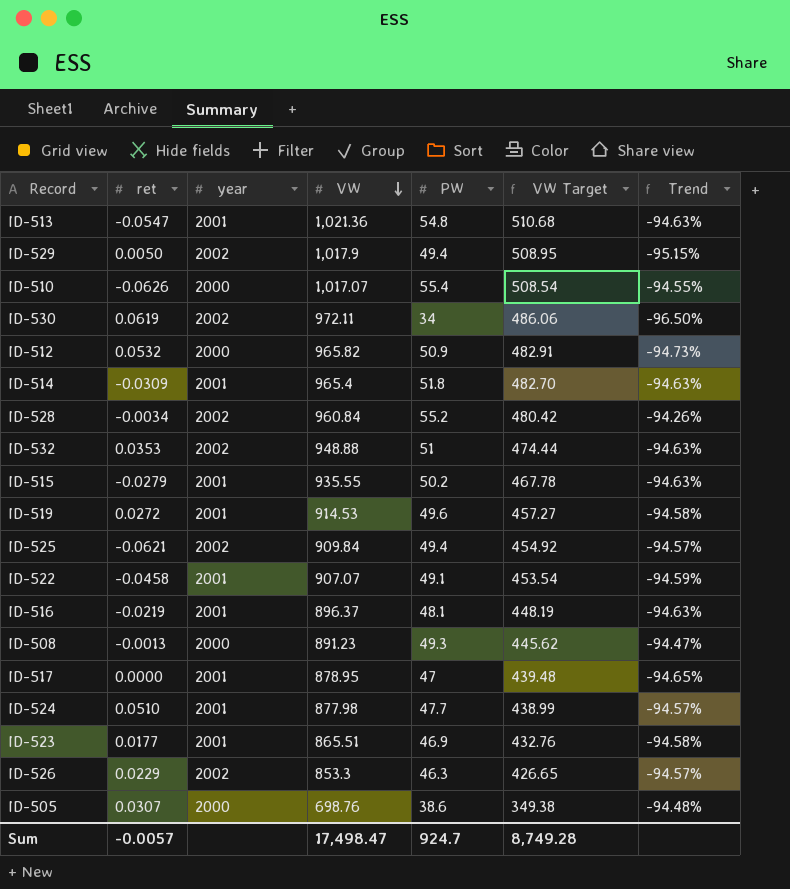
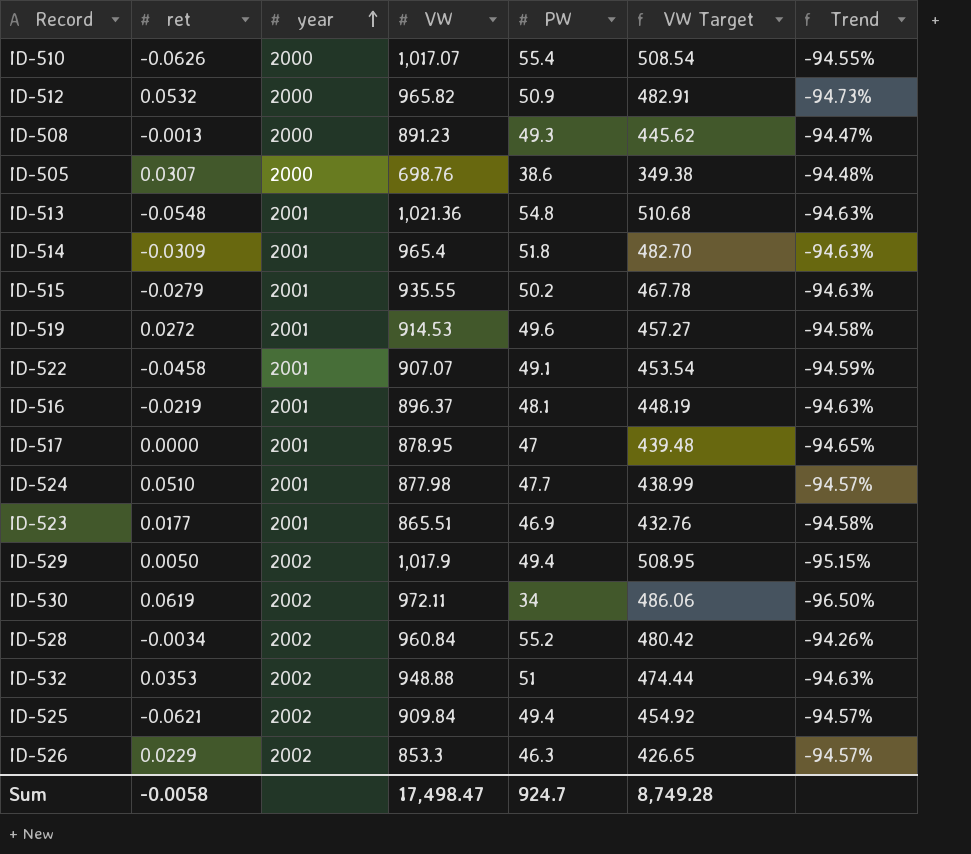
row order: VW descending -> year ascending
ID-513 | ret: -0.0547 -> -0.0548
Sum | ret: -0.0057 -> -0.0058

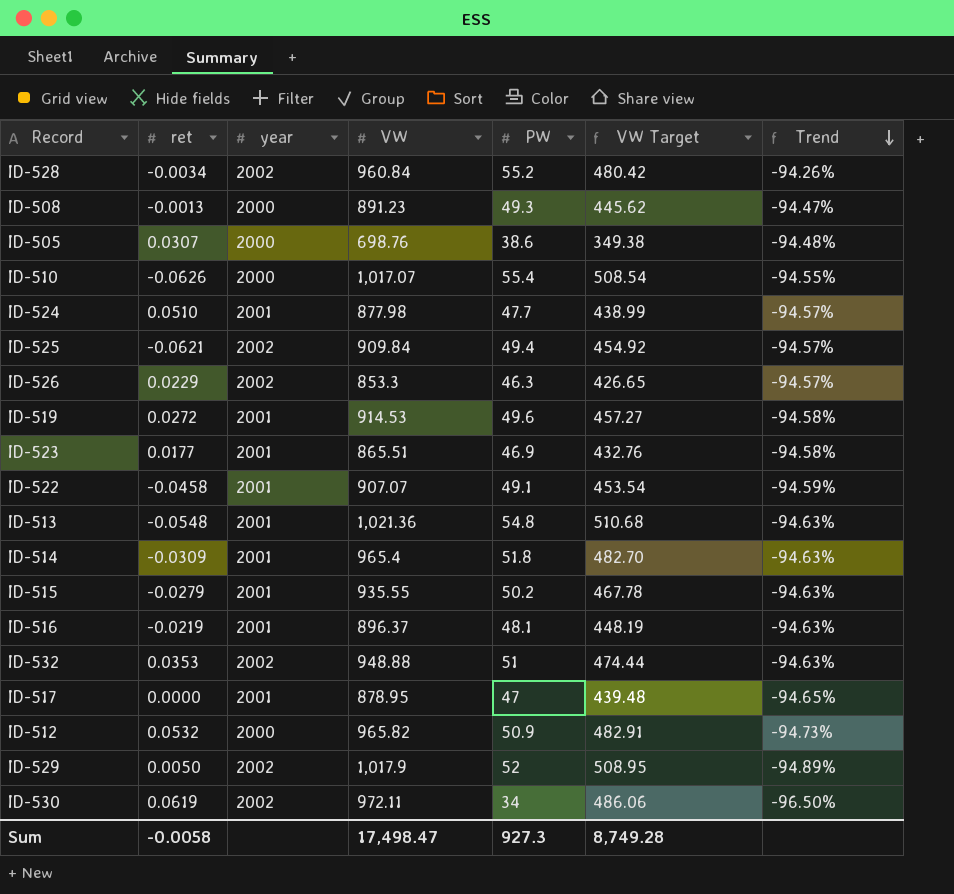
row order: year ascending -> Trend descending
ID-529 | PW: 49.4 -> 52
ID-529 | Trend: -95.15% -> -94.89%
Sum | PW: 924.7 -> 927.3

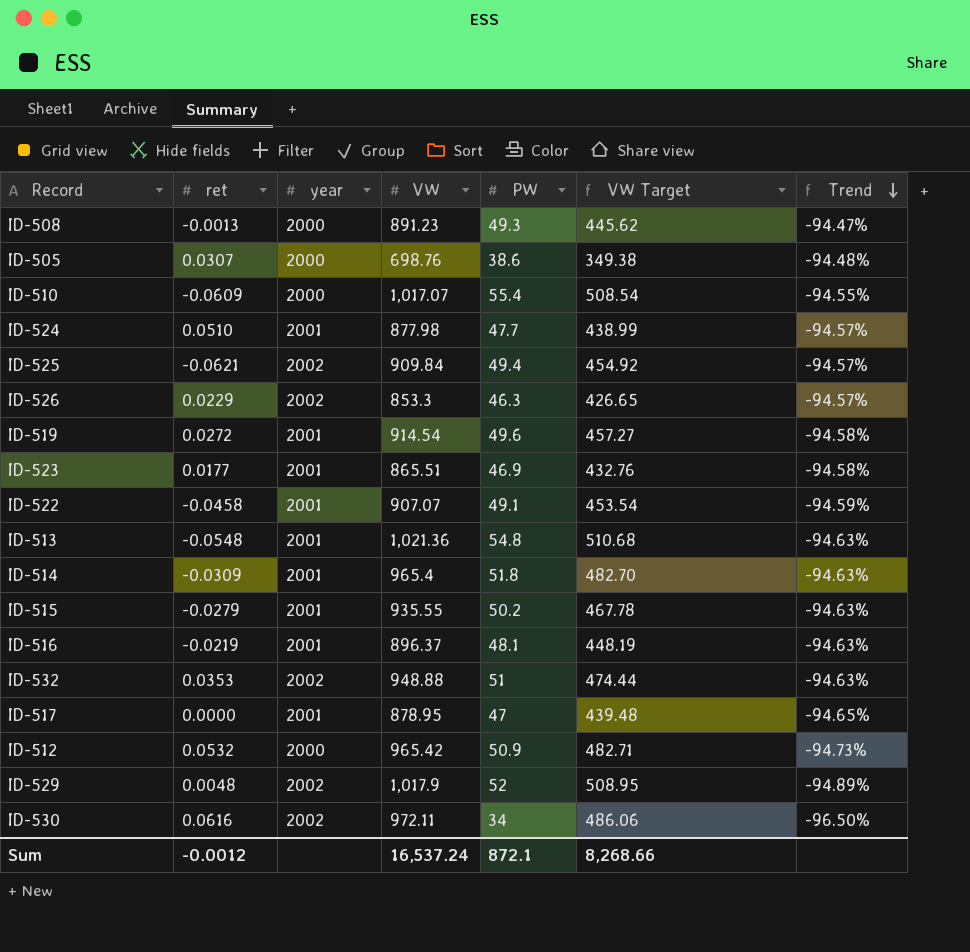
row ID-528: -0.0034 | 2002 | 960.84 | 55.2 | 480.42 | -94.26% -> none
ID-510 | ret: -0.0626 -> -0.0609
ID-519 | VW: 914.53 -> 914.54
ID-512 | VW: 965.82 -> 965.42
ID-512 | VW Target: 482.91 -> 482.71
ID-529 | ret: 0.0050 -> 0.0048
ID-530 | ret: 0.0619 -> 0.0616
Sum | ret: -0.0058 -> -0.0012
Sum | VW: 17,498.47 -> 16,537.24
Sum | PW: 927.3 -> 872.1
Sum | VW Target: 8,749.28 -> 8,268.66

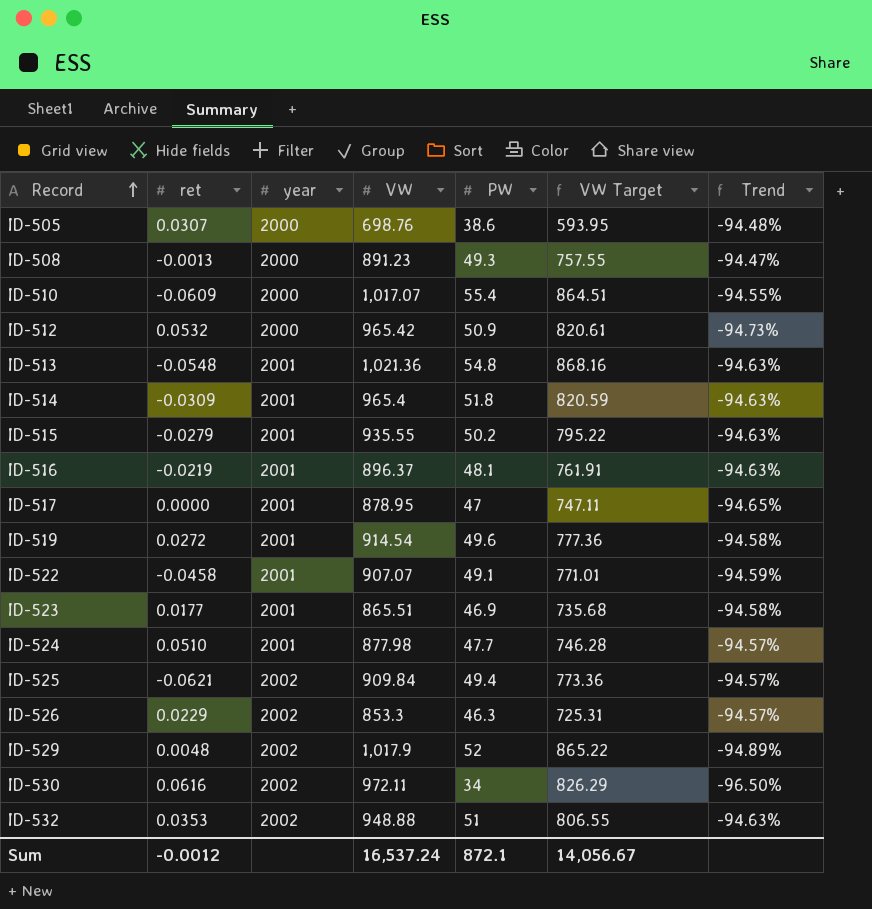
row order: Trend descending -> Record ascending
column VW Target | formula: [VW] * 0.5 -> [VW] * 0.85
Sum | VW Target: 8,268.66 -> 14,056.67

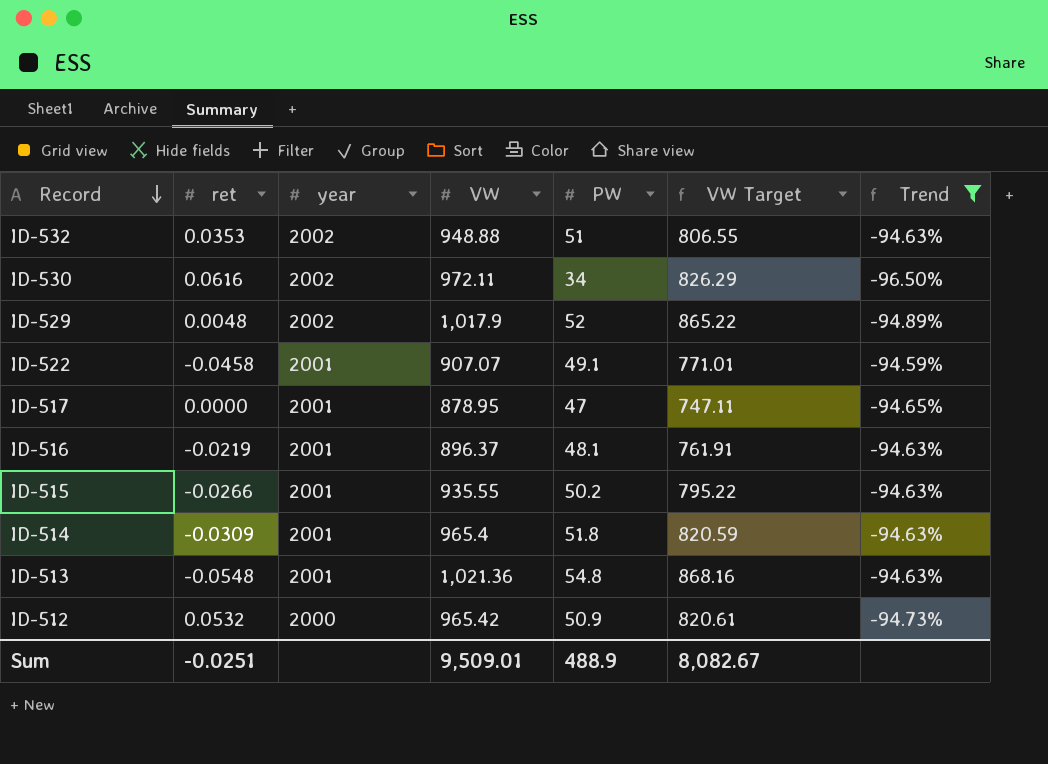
filter: none -> Trend <= -94.59%
row order: Record ascending -> Record descending
ID-515 | ret: -0.0279 -> -0.0266
Sum | ret: -0.0012 -> -0.0251
Sum | VW: 16,537.24 -> 9,509.01
Sum | PW: 872.1 -> 488.9
Sum | VW Target: 14,056.67 -> 8,082.67

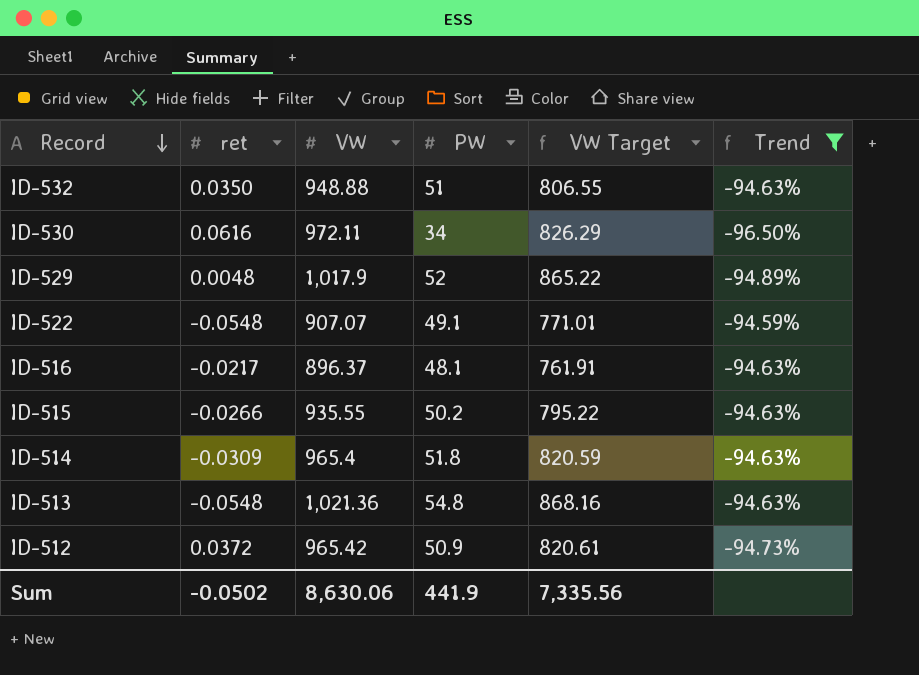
column year | position: 3 -> none
row ID-517: 0.0000 | 2001 | 878.95 | 47 | 747.11 | -94.65% -> none
ID-532 | ret: 0.0353 -> 0.0350
ID-522 | ret: -0.0458 -> -0.0548
ID-516 | ret: -0.0219 -> -0.0217
ID-512 | ret: 0.0532 -> 0.0372
Sum | ret: -0.0251 -> -0.0502
Sum | VW: 9,509.01 -> 8,630.06
Sum | PW: 488.9 -> 441.9
Sum | VW Target: 8,082.67 -> 7,335.56

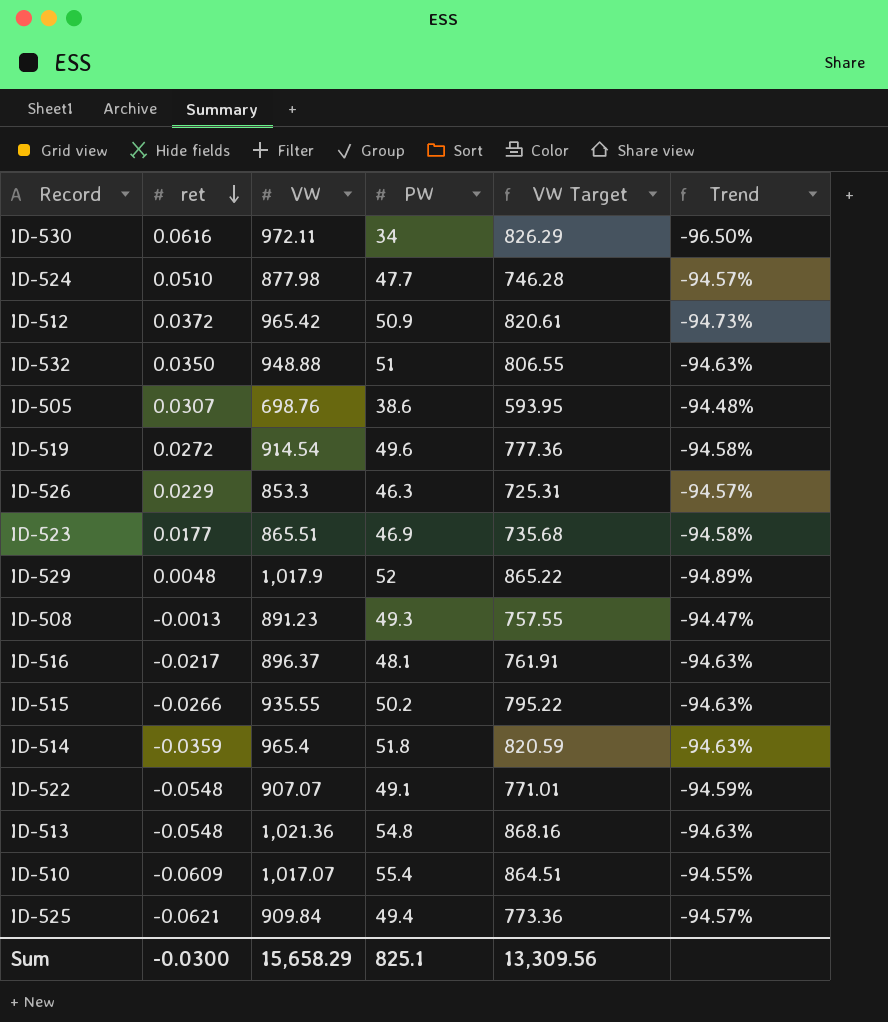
filter: Trend <= -94.59% -> none
row order: Record descending -> ret descending
ID-514 | ret: -0.0309 -> -0.0359
Sum | ret: -0.0502 -> -0.0300
Sum | VW: 8,630.06 -> 15,658.29
Sum | PW: 441.9 -> 825.1
Sum | VW Target: 7,335.56 -> 13,309.56

